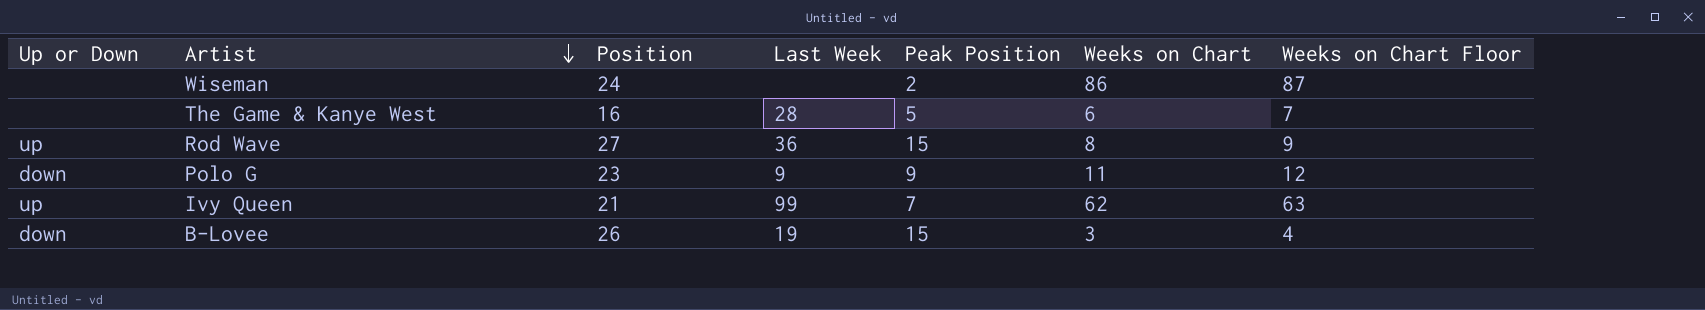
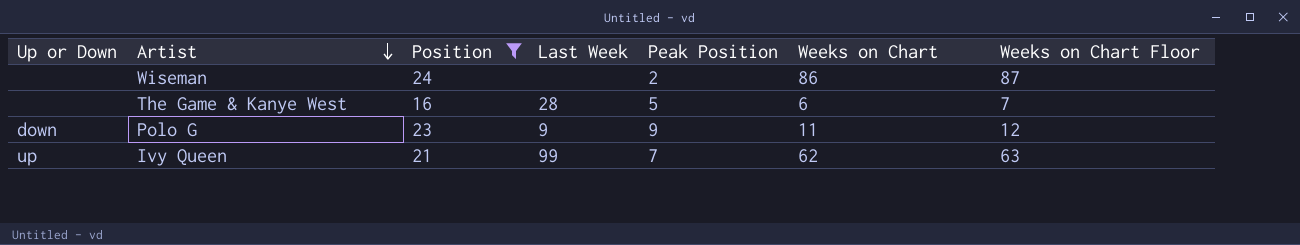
filter: none -> Position <= 24

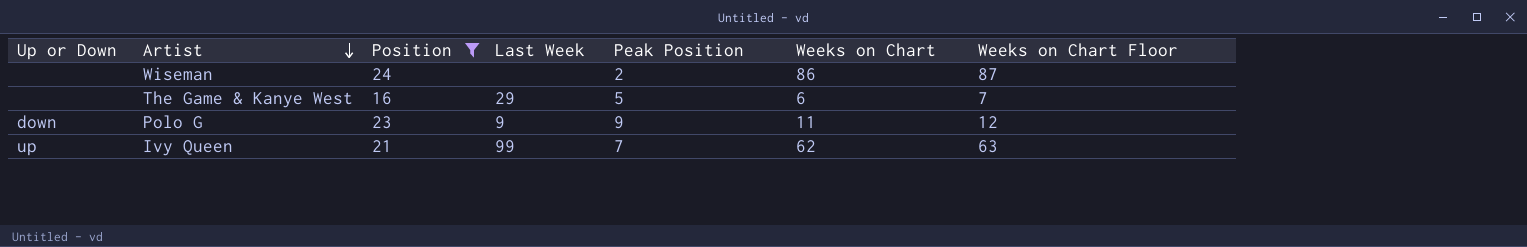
The Game & Kanye West | Last Week: 28 -> 29

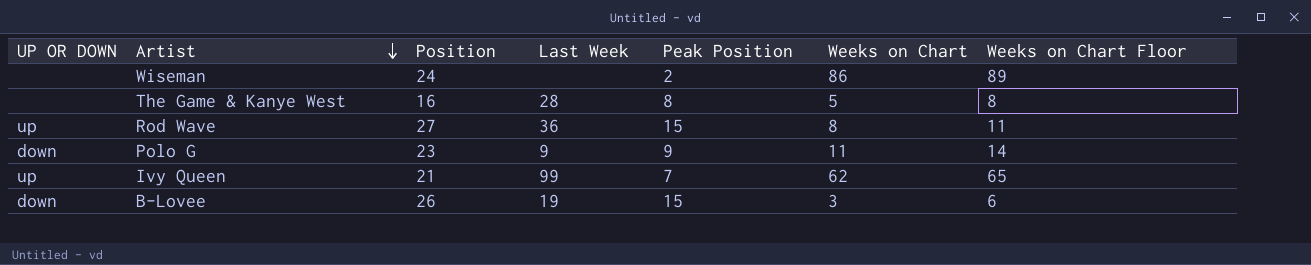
filter: Position <= 24 -> none
column name: Up or Down -> UP OR DOWN
column Weeks on Chart Floor | formula: [Weeks on Chart] + 1 -> [Weeks on Chart] + 3
The Game & Kanye West | Last Week: 29 -> 28
The Game & Kanye West | Peak Position: 5 -> 8
The Game & Kanye West | Weeks on Chart: 6 -> 5

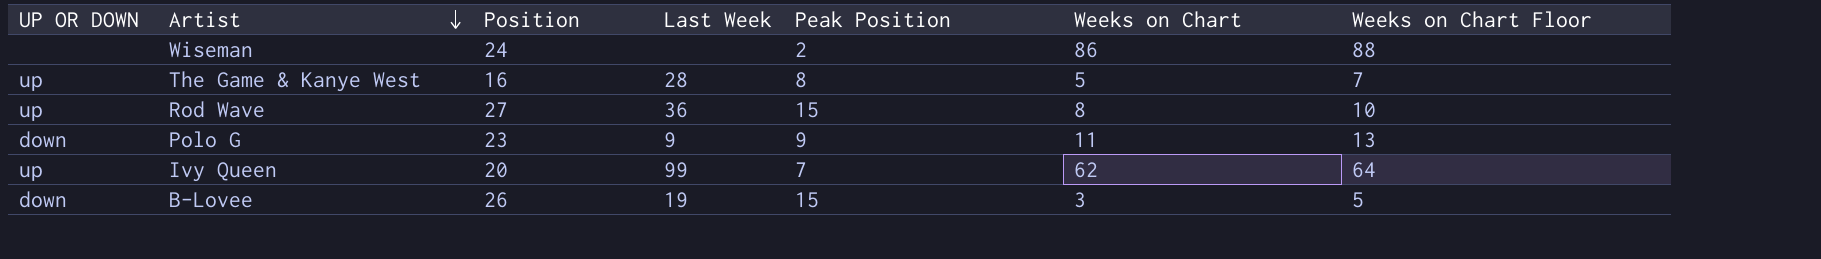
column Weeks on Chart Floor | formula: [Weeks on Chart] + 3 -> [Weeks on Chart] + 2
The Game & Kanye West | UP OR DOWN: none -> up
Ivy Queen | Position: 21 -> 20

